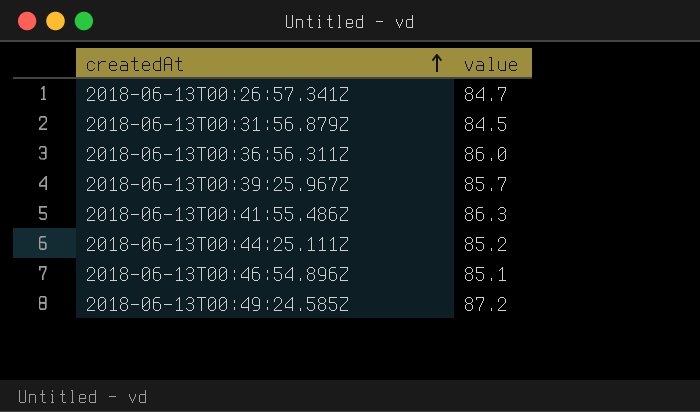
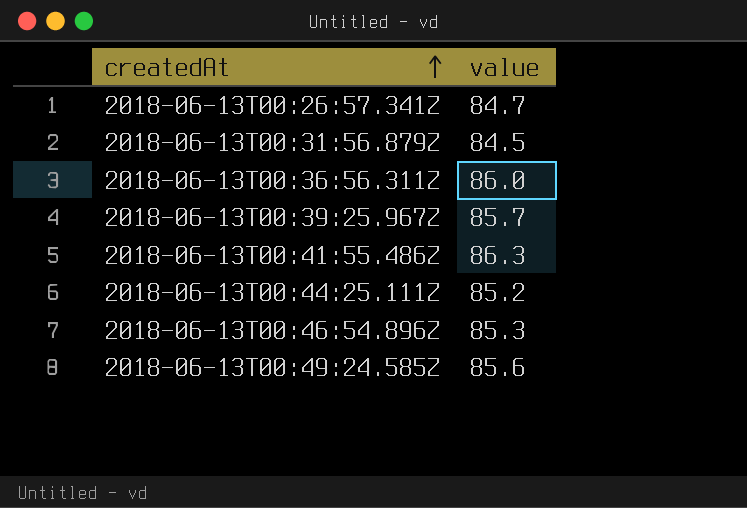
2018-06-13T00:46:54.896Z | value: 85.1 -> 85.3
2018-06-13T00:49:24.585Z | value: 87.2 -> 85.6

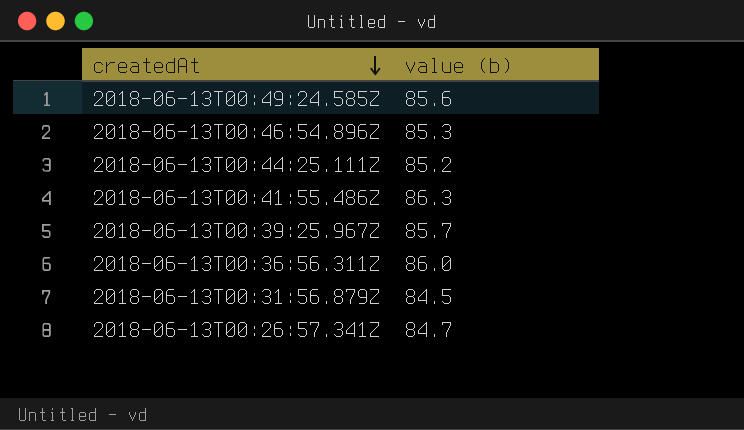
row order: createdAt ascending -> createdAt descending
column name: value -> value (b)

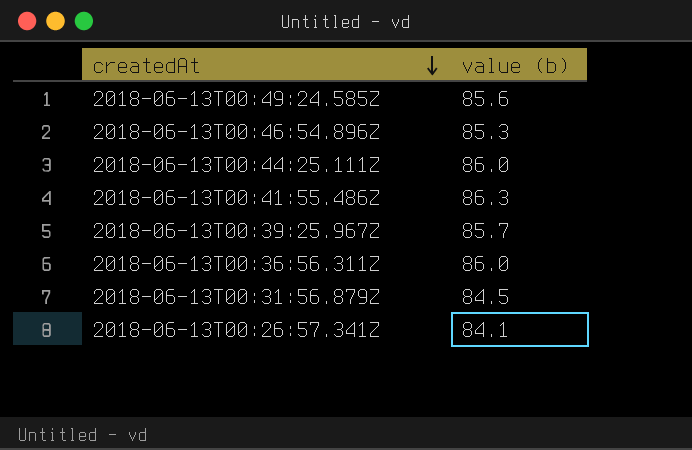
2018-06-13T00:44:25.111Z | value (b): 85.2 -> 86.0
2018-06-13T00:26:57.341Z | value (b): 84.7 -> 84.1

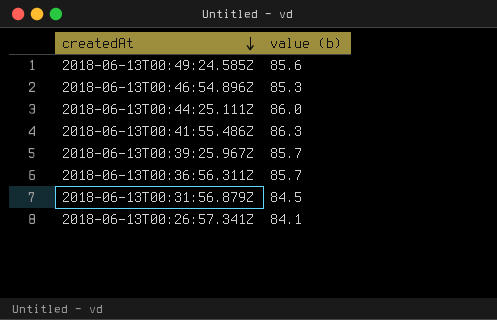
2018-06-13T00:36:56.311Z | value (b): 86.0 -> 85.7

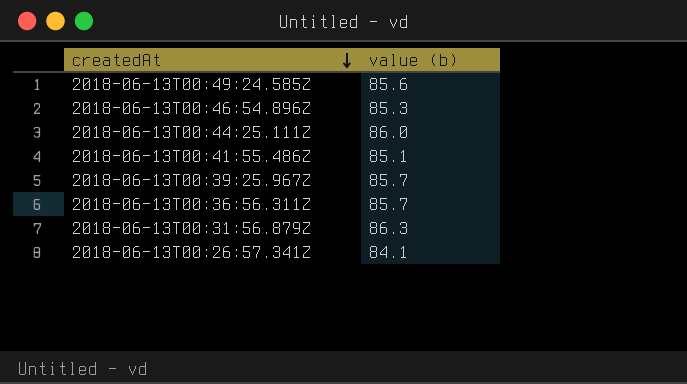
2018-06-13T00:41:55.486Z | value (b): 86.3 -> 85.1
2018-06-13T00:31:56.879Z | value (b): 84.5 -> 86.3

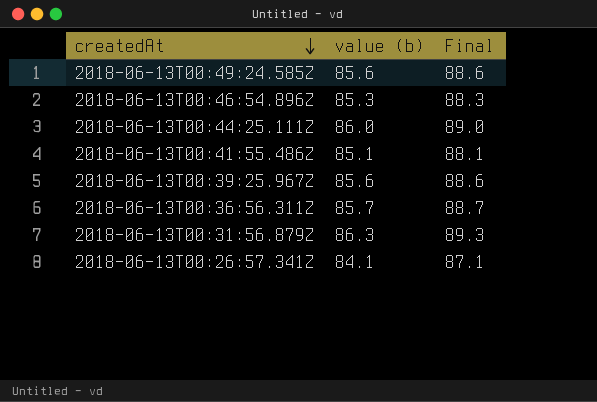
column Final | formula: none -> [value (b)] + 3
2018-06-13T00:39:25.967Z | value (b): 85.7 -> 85.6

